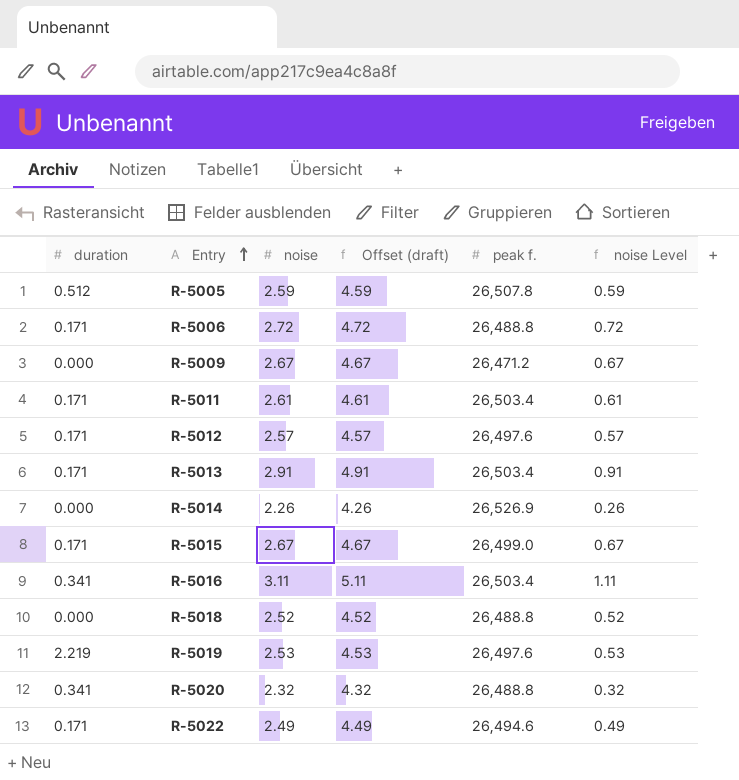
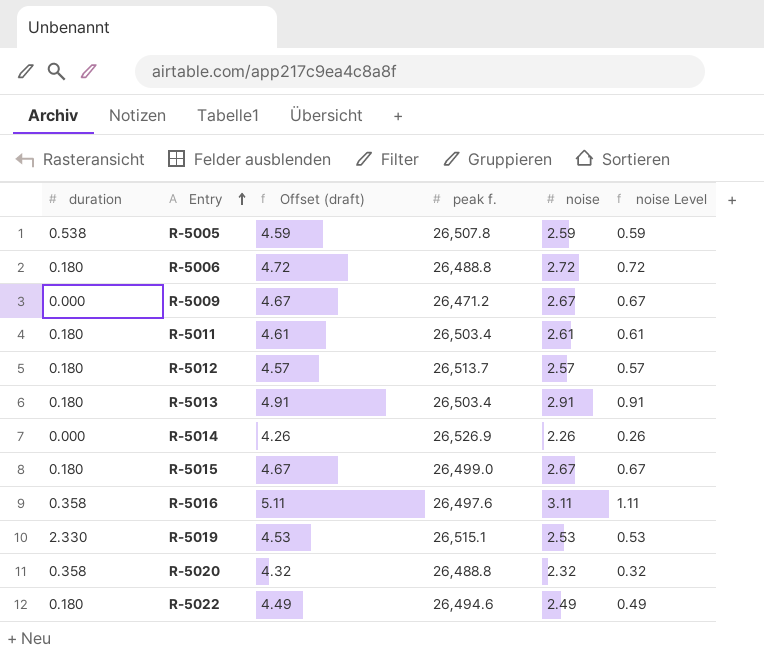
column noise | position: 3 -> 5
row R-5018: 0.000 | 2.52 | 4.52 | 26,488.8 | 0.52 -> none
R-5005 | duration: 0.512 -> 0.538
R-5006 | duration: 0.171 -> 0.180
R-5011 | duration: 0.171 -> 0.180
R-5012 | duration: 0.171 -> 0.180
R-5012 | peak f.: 26,497.6 -> 26,513.7
R-5013 | duration: 0.171 -> 0.180
R-5015 | duration: 0.171 -> 0.180
R-5016 | duration: 0.341 -> 0.358
R-5016 | peak f.: 26,503.4 -> 26,497.6
R-5019 | duration: 2.219 -> 2.330
R-5019 | peak f.: 26,497.6 -> 26,515.1
R-5020 | duration: 0.341 -> 0.358
R-5022 | duration: 0.171 -> 0.180

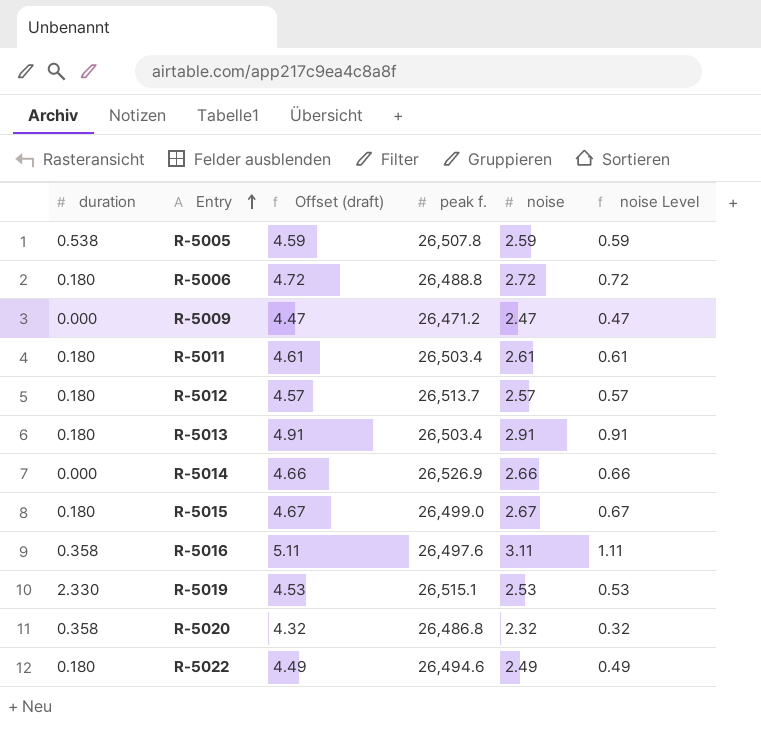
R-5009 | Offset (draft): 4.67 -> 4.47
R-5009 | noise: 2.67 -> 2.47
R-5009 | noise Level: 0.67 -> 0.47
R-5014 | Offset (draft): 4.26 -> 4.66
R-5014 | noise: 2.26 -> 2.66
R-5014 | noise Level: 0.26 -> 0.66
R-5020 | peak f.: 26,488.8 -> 26,486.8

